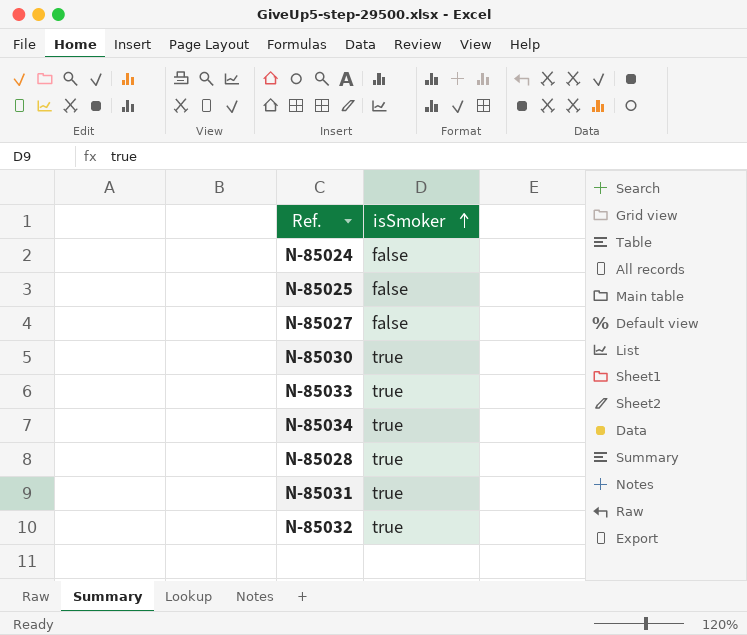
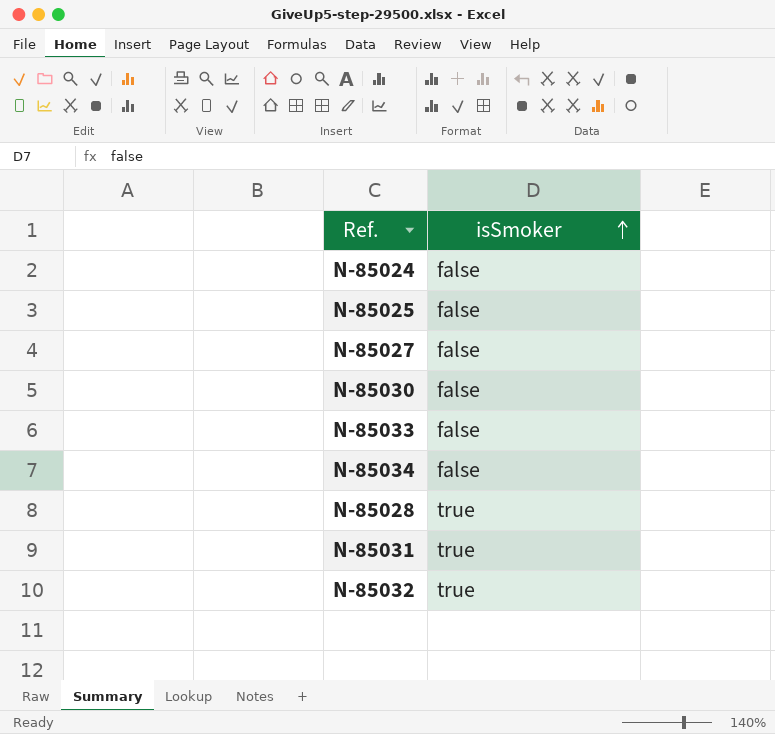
N-85030 | isSmoker: true -> false
N-85033 | isSmoker: true -> false
N-85034 | isSmoker: true -> false

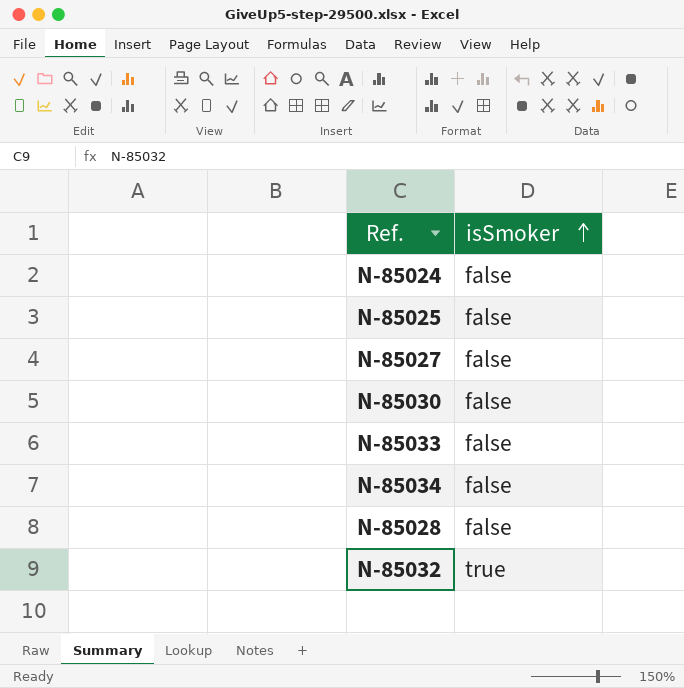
row N-85031: true -> none
N-85028 | isSmoker: true -> false

